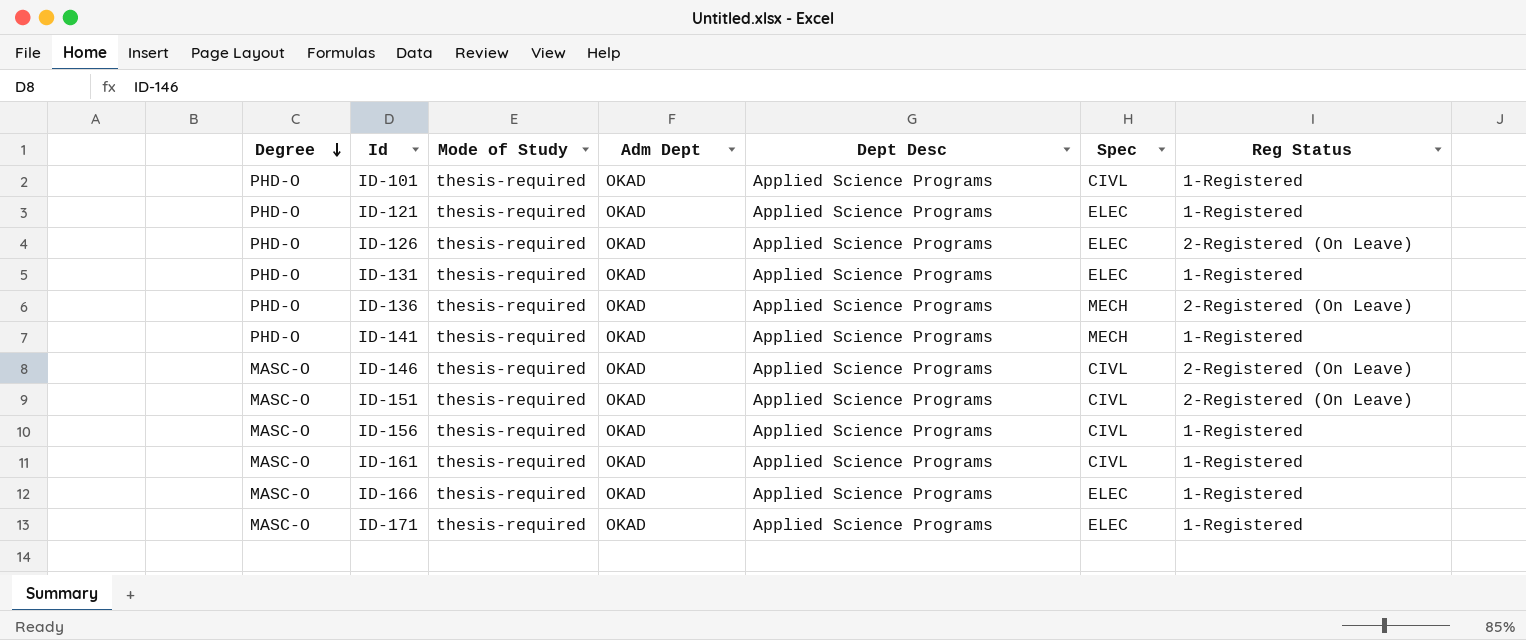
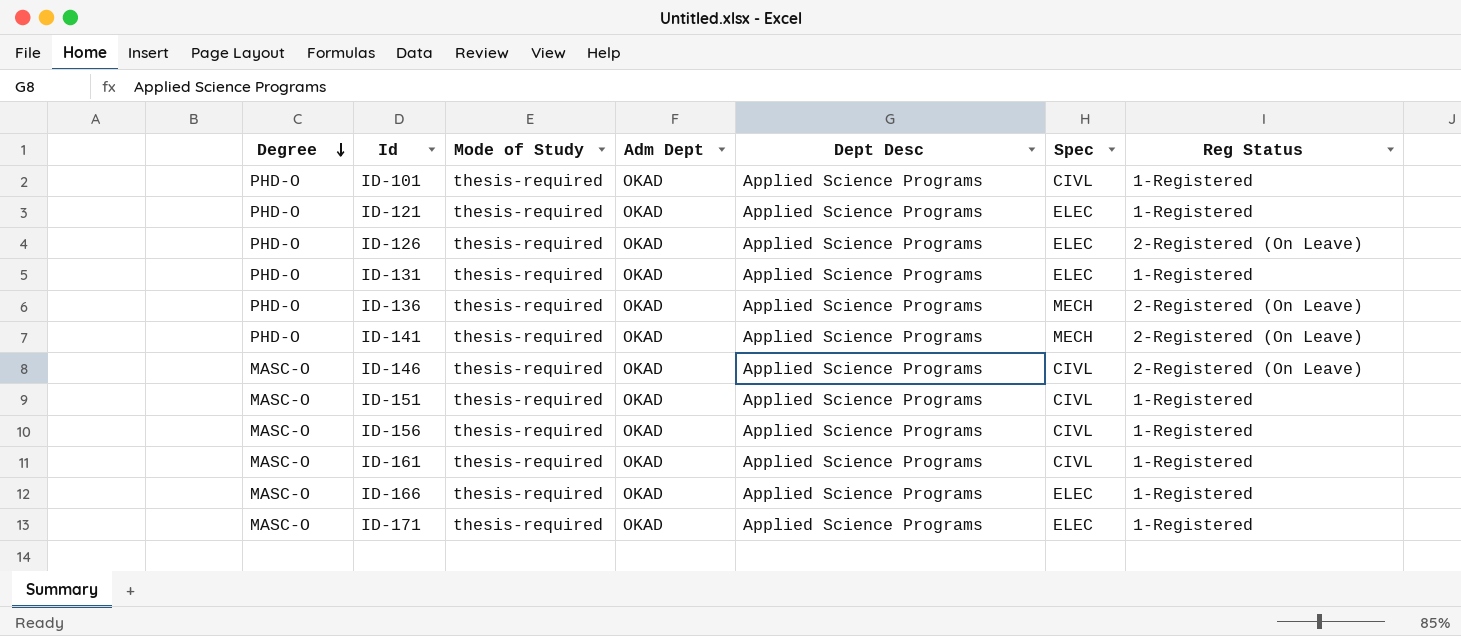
ID-141 | Reg Status: 1-Registered -> 2-Registered (On Leave)
ID-151 | Reg Status: 2-Registered (On Leave) -> 1-Registered

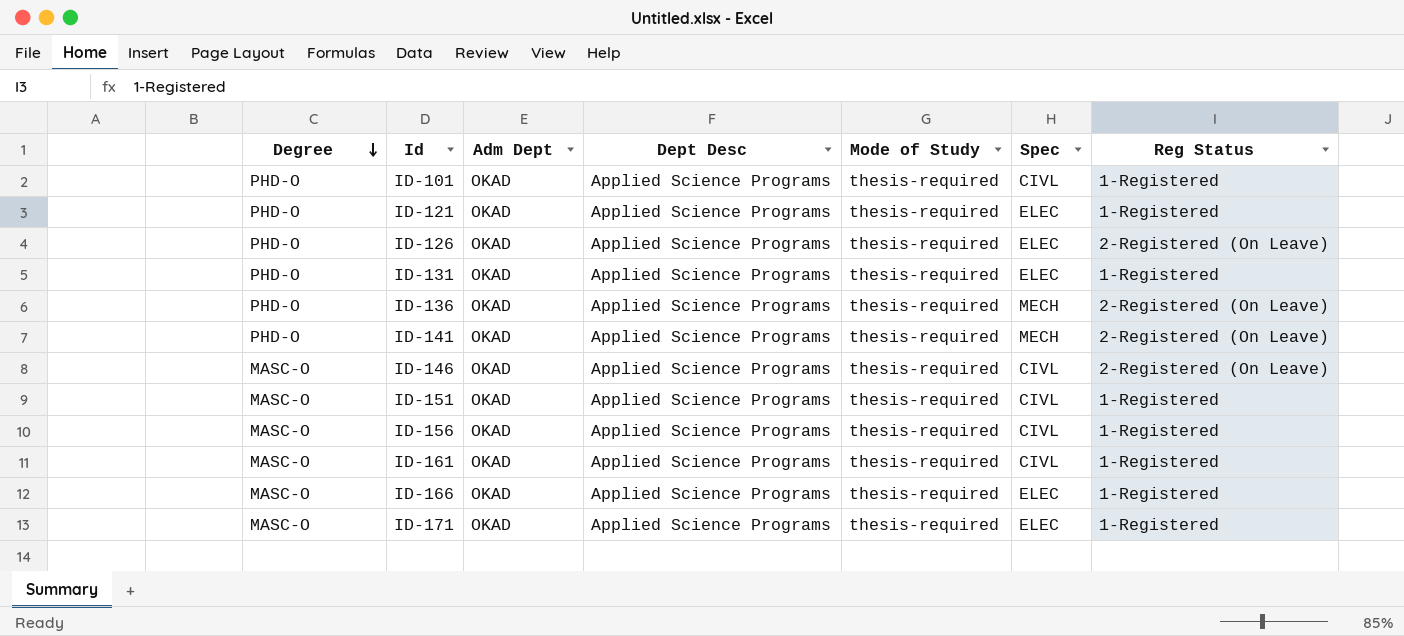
column Mode of Study | position: 3 -> 5

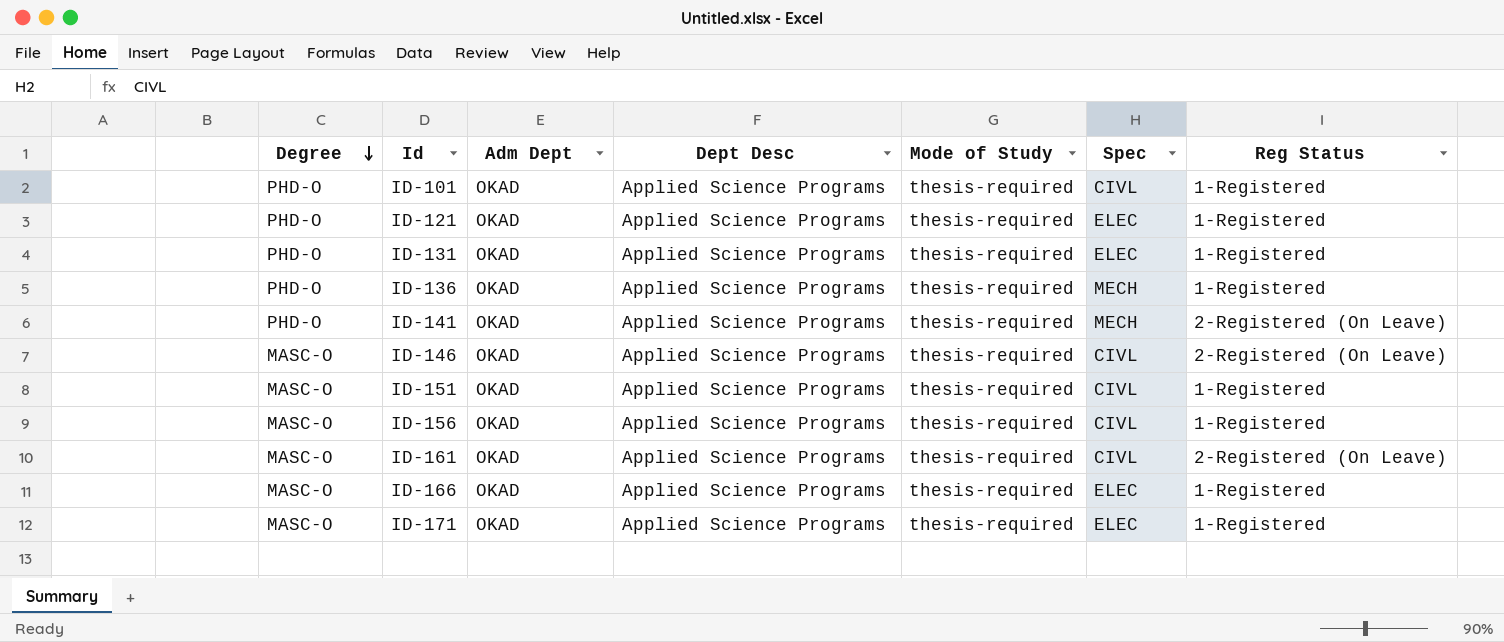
row ID-126: PHD-O | OKAD | Applied Science Programs | thesis-required | ELEC | 2-Registered (On Leave) -> none
ID-136 | Reg Status: 2-Registered (On Leave) -> 1-Registered
ID-161 | Reg Status: 1-Registered -> 2-Registered (On Leave)

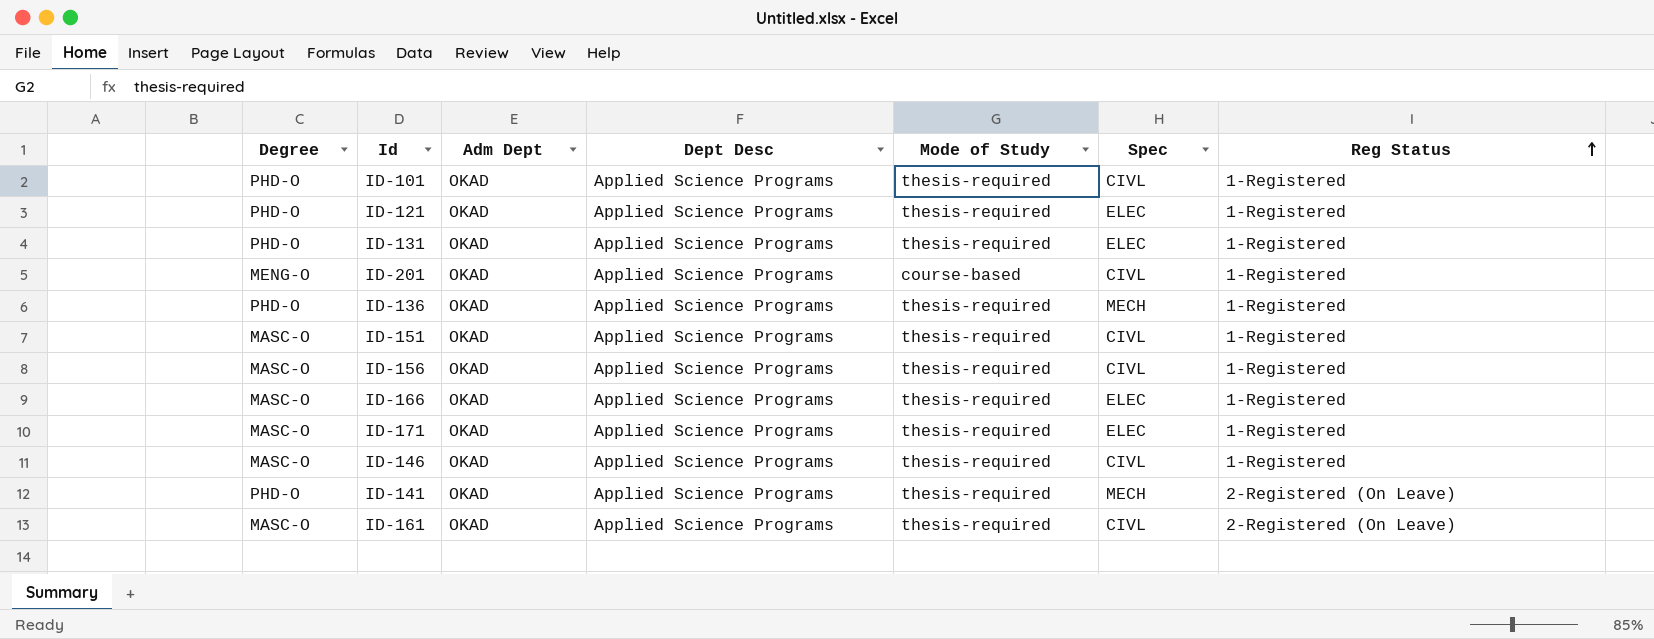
row order: Degree descending -> Reg Status ascending
row ID-201: none -> MENG-O | OKAD | Applied Science Programs | course-based | CIVL | 1-Registered
ID-146 | Reg Status: 2-Registered (On Leave) -> 1-Registered

